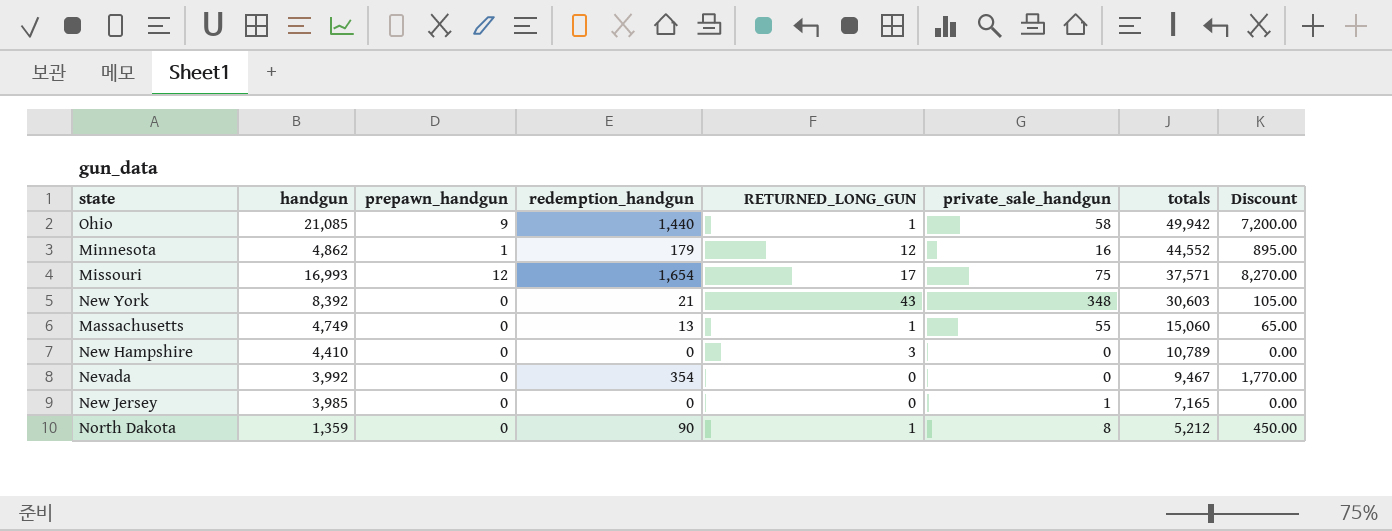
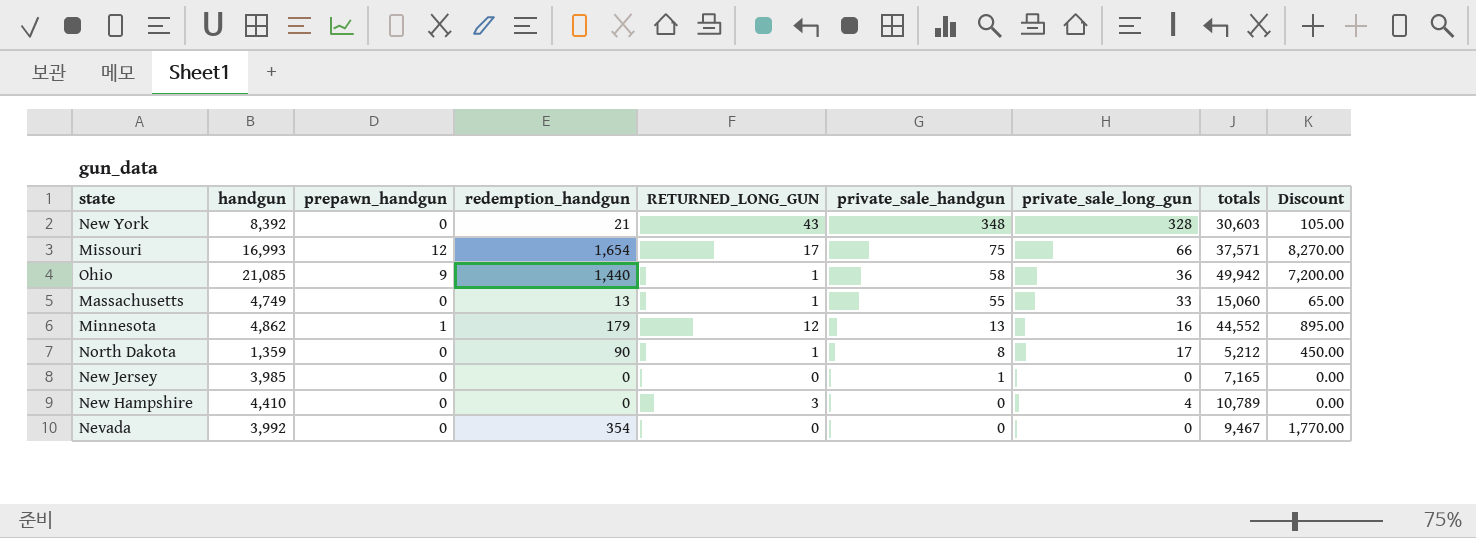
row order: totals descending -> private_sale_handgun descending
column private_sale_long_gun | position: none -> 7
Minnesota | private_sale_handgun: 16 -> 13

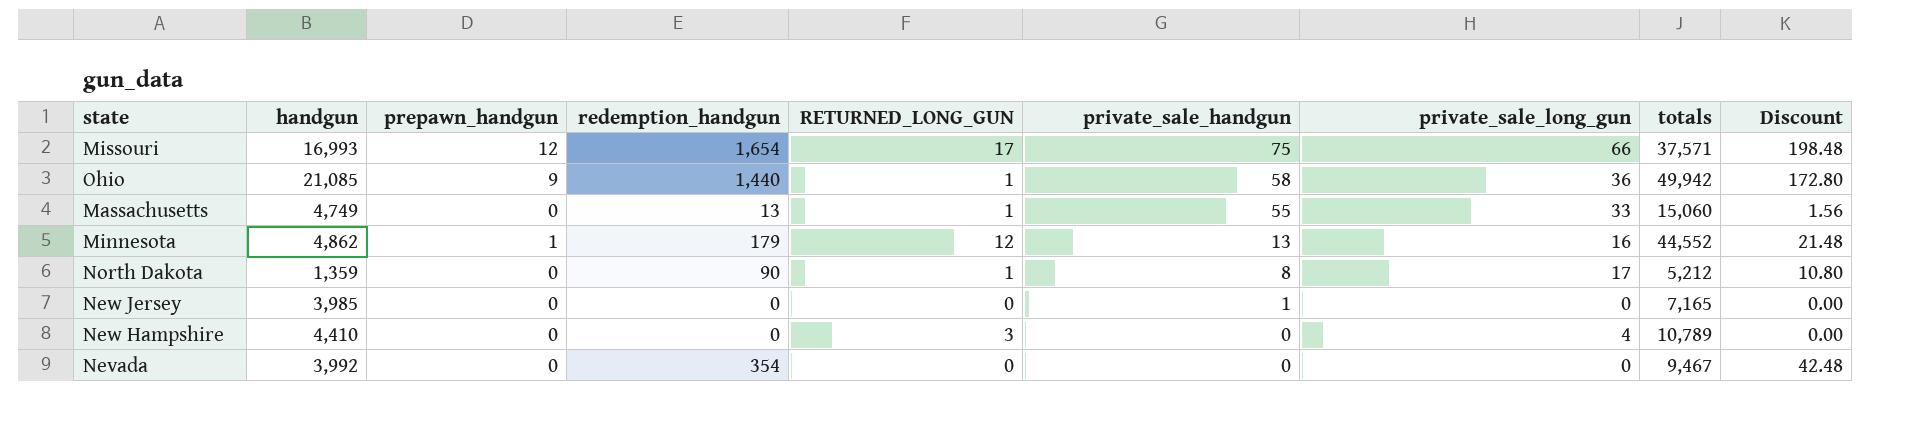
column Discount | formula: [redemption_handgun] * 5 -> [redemption_handgun] * 0.12
row New York: 8,392 | 0 | 21 | 43 | 348 | 328 | 30,603 | 105.00 -> none

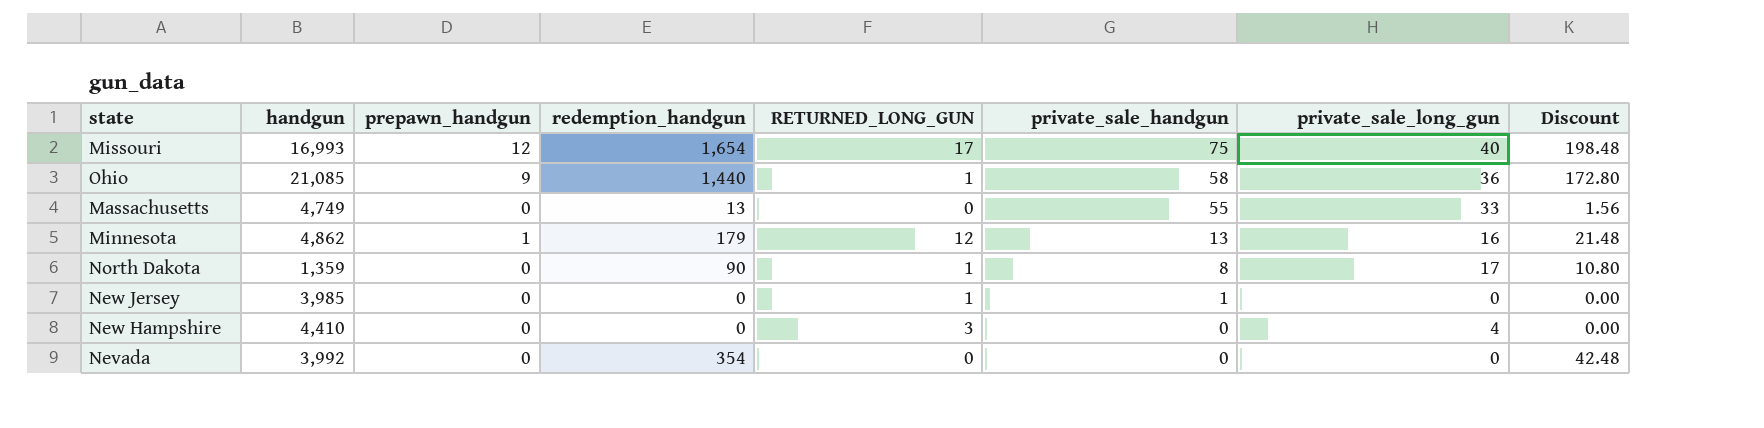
column totals | position: 8 -> none
Missouri | private_sale_long_gun: 66 -> 40
Massachusetts | RETURNED_LONG_GUN: 1 -> 0
New Jersey | RETURNED_LONG_GUN: 0 -> 1

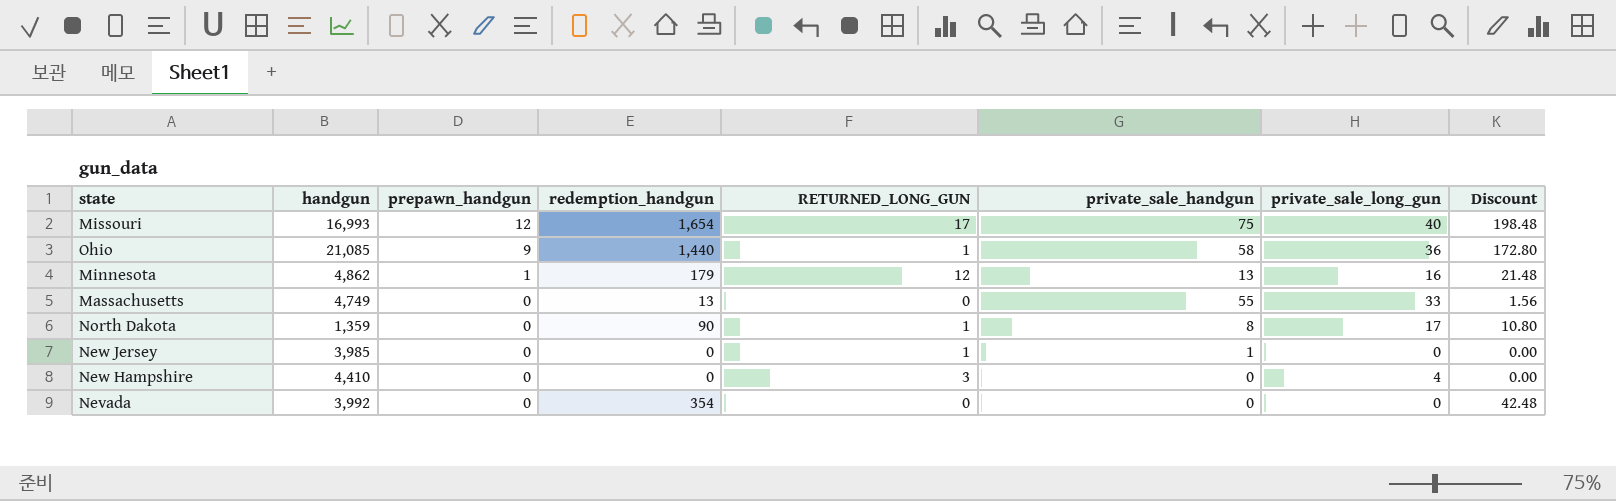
row order: private_sale_handgun descending -> prepawn_handgun descending

